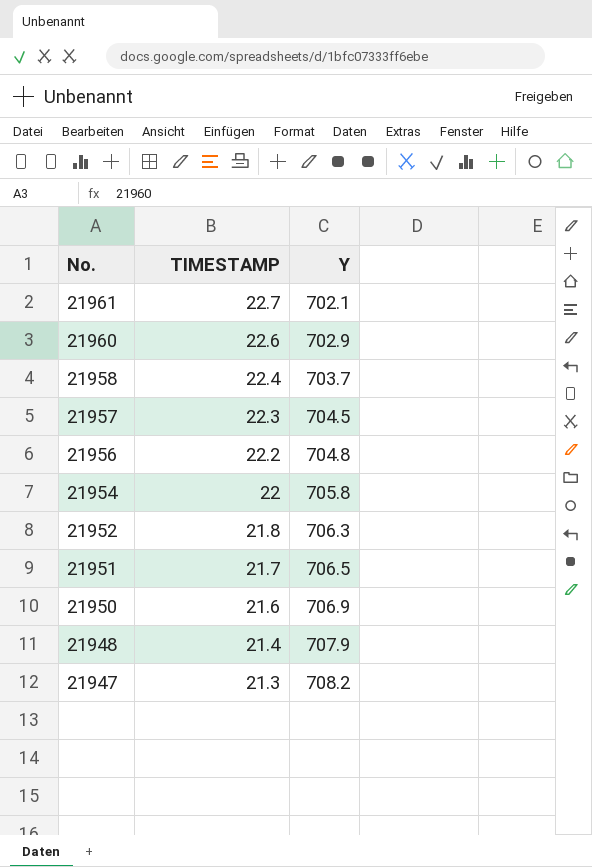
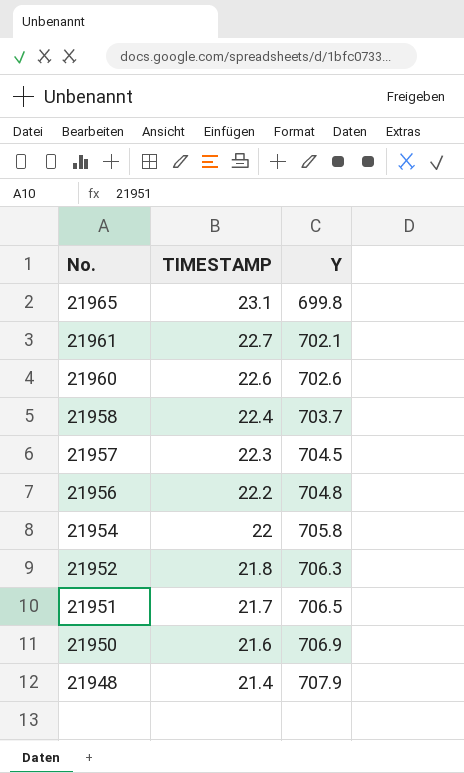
row 21947: 21.3 | 708.2 -> none
row 21965: none -> 23.1 | 699.8
21960 | Y: 702.9 -> 702.6

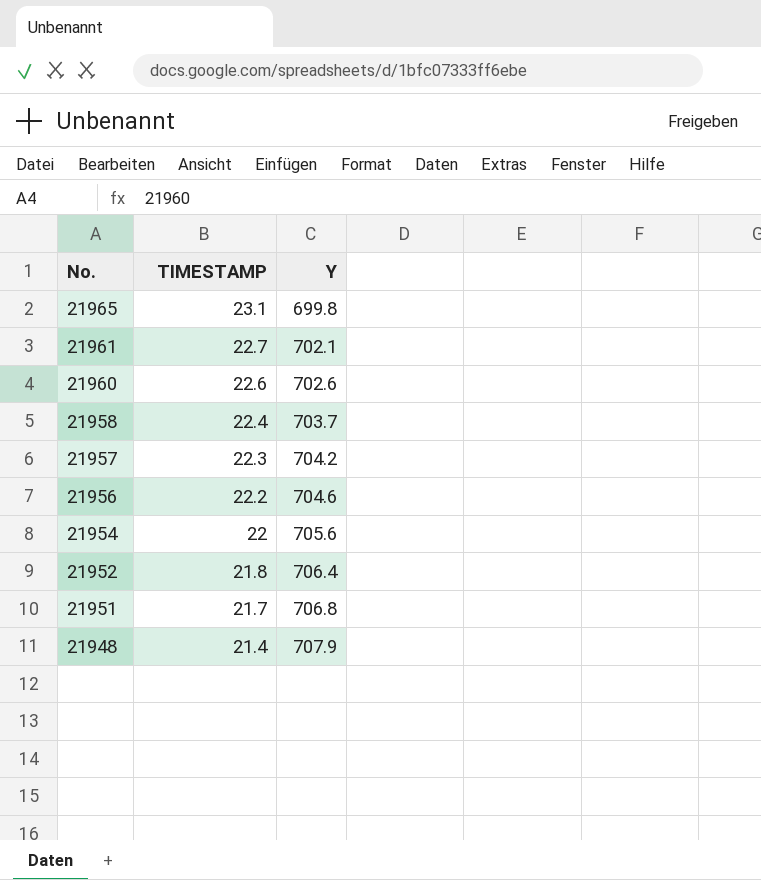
row 21950: 21.6 | 706.9 -> none
21957 | Y: 704.5 -> 704.2
21956 | Y: 704.8 -> 704.6
21954 | Y: 705.8 -> 705.6
21952 | Y: 706.3 -> 706.4
21951 | Y: 706.5 -> 706.8

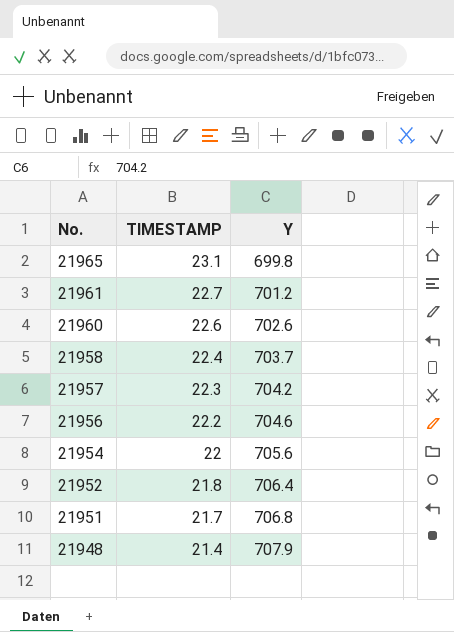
21961 | Y: 702.1 -> 701.2

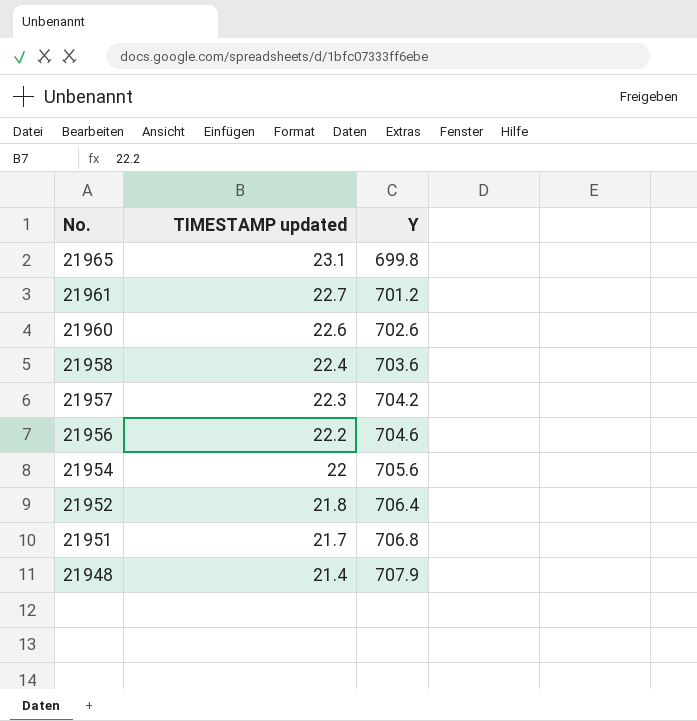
column name: TIMESTAMP -> TIMESTAMP updated
21958 | Y: 703.7 -> 703.6

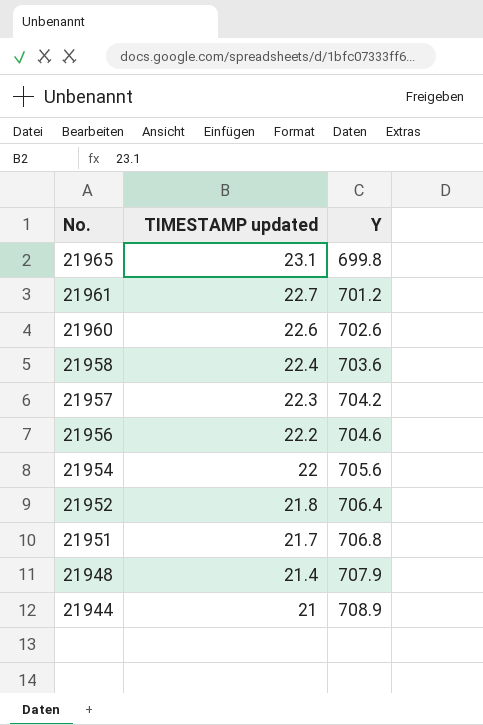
row 21944: none -> 21 | 708.9

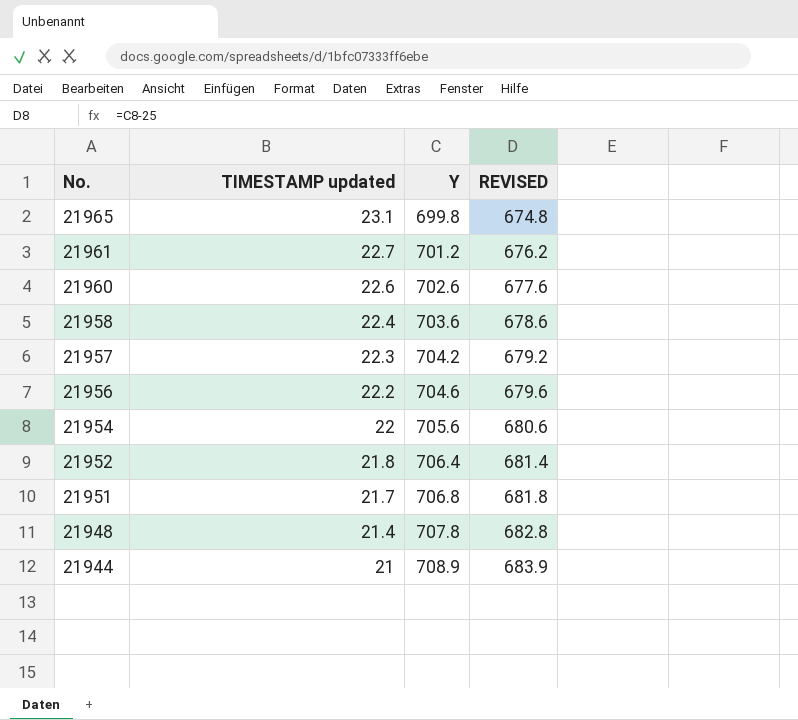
column REVISED | formula: none -> [Y] - 25
21948 | Y: 707.9 -> 707.8

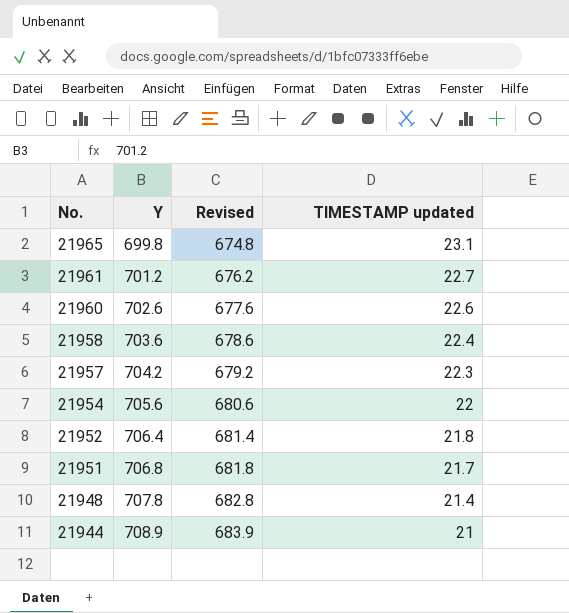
column name: REVISED -> Revised
column TIMESTAMP updated | position: 2 -> 4
row 21956: 22.2 | 704.6 | 679.6 -> none

